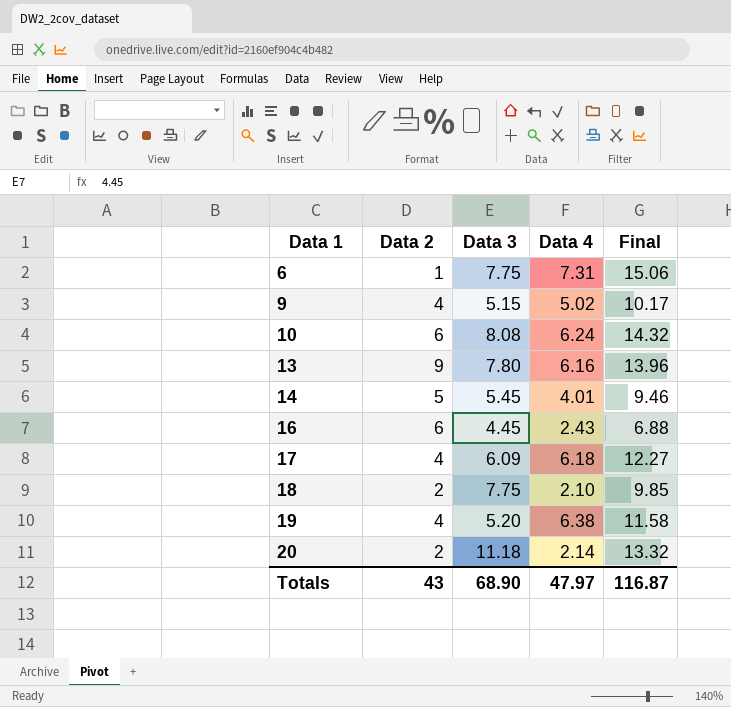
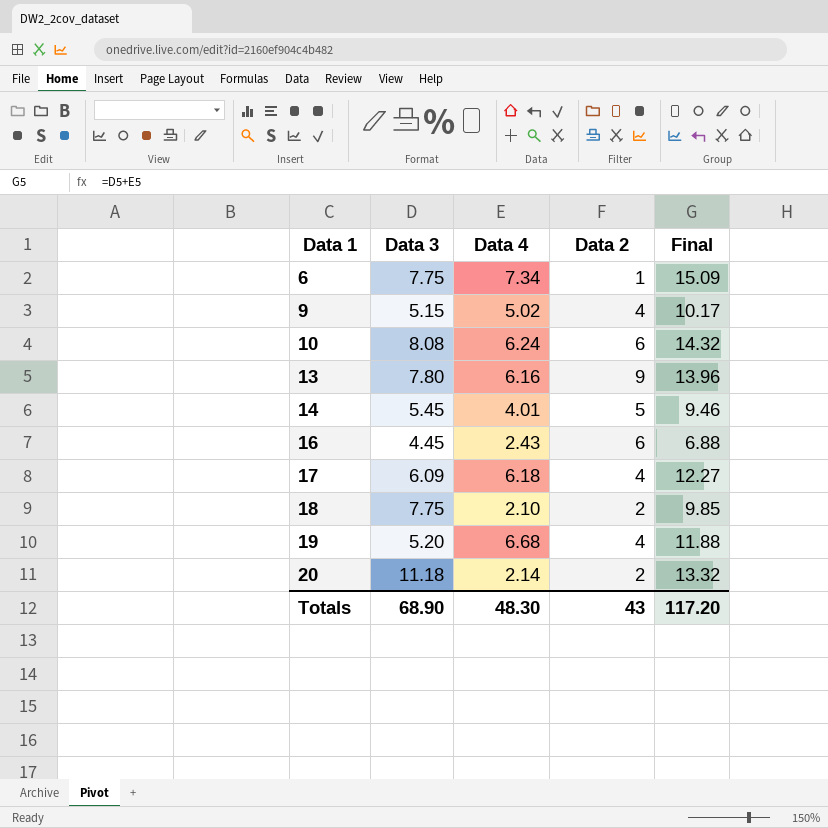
column Data 2 | position: 2 -> 4
6 | Data 4: 7.31 -> 7.34
6 | Final: 15.06 -> 15.09
19 | Data 4: 6.38 -> 6.68
19 | Final: 11.58 -> 11.88
Totals | Data 4: 47.97 -> 48.30
Totals | Final: 116.87 -> 117.20

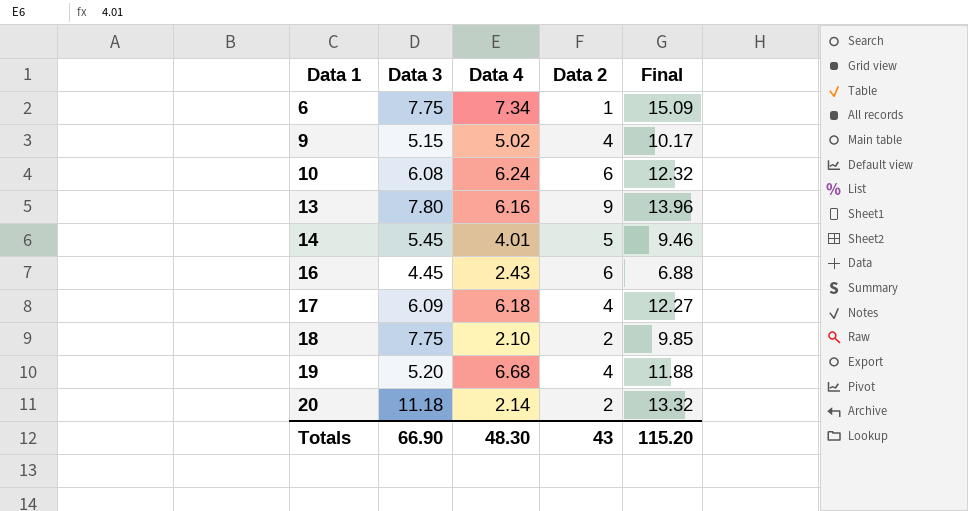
10 | Data 3: 8.08 -> 6.08
10 | Final: 14.32 -> 12.32
Totals | Data 3: 68.90 -> 66.90
Totals | Final: 117.20 -> 115.20

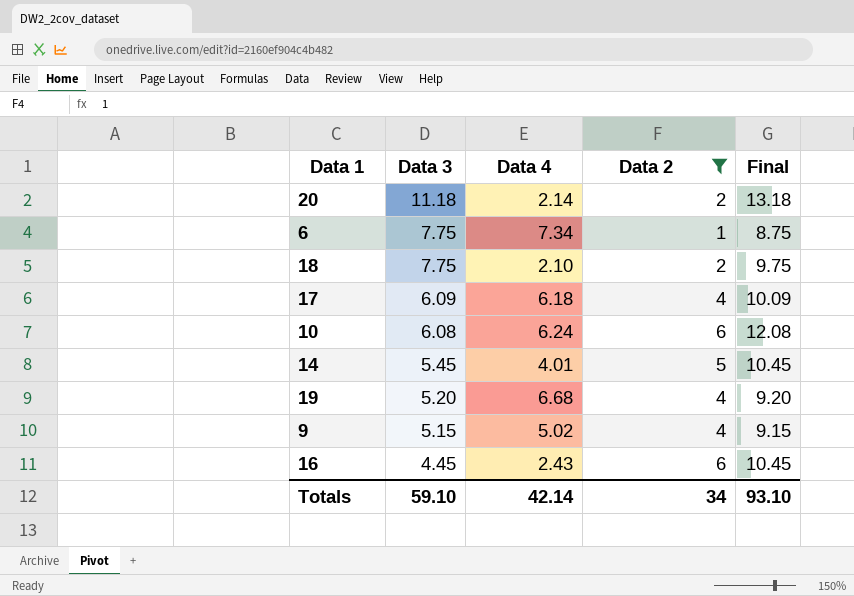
filter: none -> Data 2 != 9
row order: Data 1 ascending -> Data 3 descending
column Final | formula: [Data 3] + [Data 4] -> [Data 3] + [Data 2]
Totals | Data 3: 66.90 -> 59.10
Totals | Data 4: 48.30 -> 42.14
Totals | Data 2: 43 -> 34
Totals | Final: 115.20 -> 93.10

